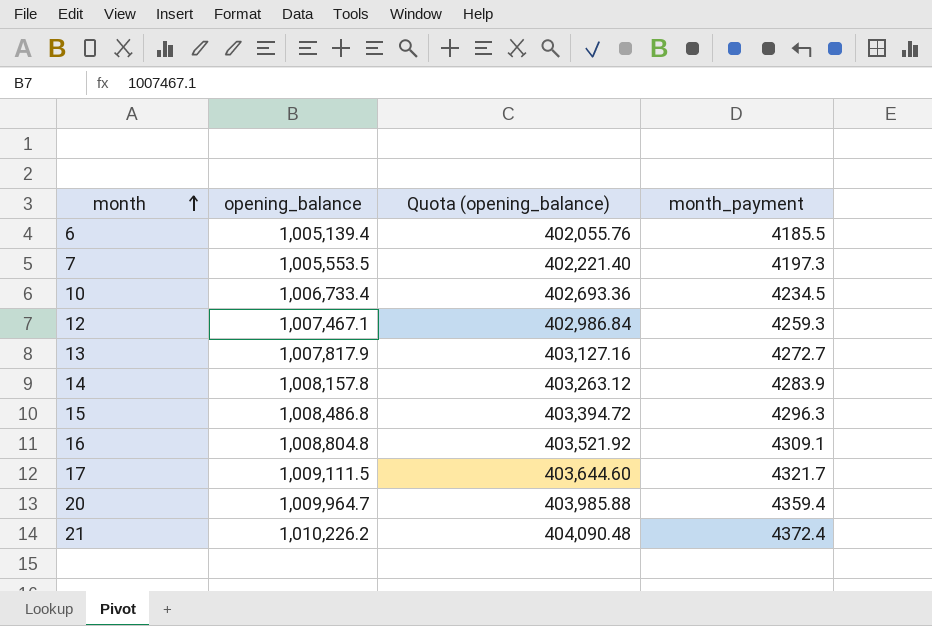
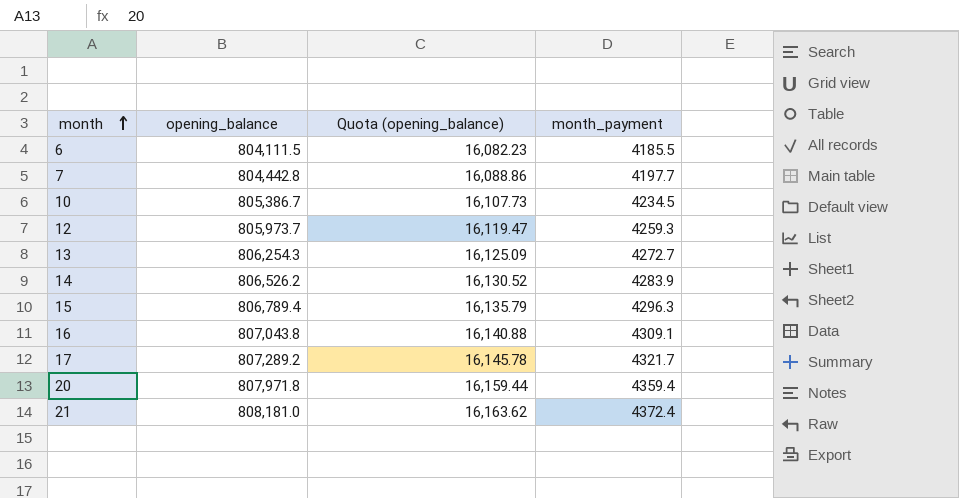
column Quota (opening_balance) | formula: [opening_balance] * 0.4 -> [opening_balance] * 0.02
6 | opening_balance: 1,005,139.4 -> 804,111.5
7 | opening_balance: 1,005,553.5 -> 804,442.8
7 | month_payment: 4197.3 -> 4197.7
10 | opening_balance: 1,006,733.4 -> 805,386.7
12 | opening_balance: 1,007,467.1 -> 805,973.7
13 | opening_balance: 1,007,817.9 -> 806,254.3
14 | opening_balance: 1,008,157.8 -> 806,526.2
15 | opening_balance: 1,008,486.8 -> 806,789.4
16 | opening_balance: 1,008,804.8 -> 807,043.8
17 | opening_balance: 1,009,111.5 -> 807,289.2
20 | opening_balance: 1,009,964.7 -> 807,971.8
21 | opening_balance: 1,010,226.2 -> 808,181.0

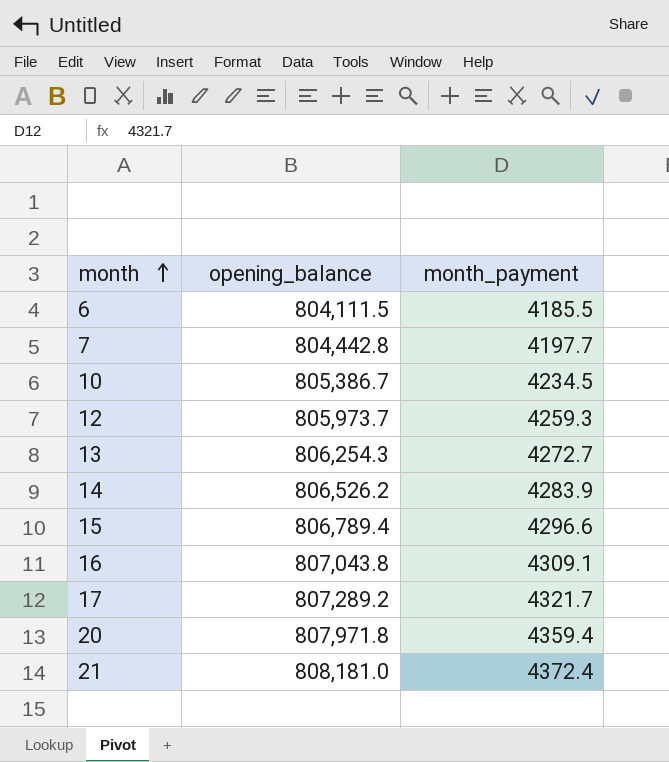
column Quota (opening_balance) | formula: [opening_balance] * 0.02 -> none
15 | month_payment: 4296.3 -> 4296.6

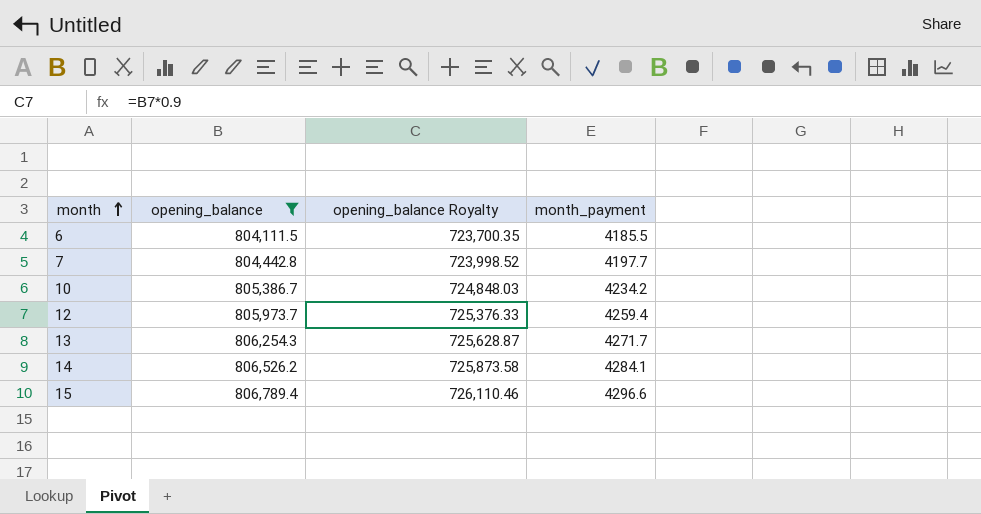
filter: none -> opening_balance <= 806,789.4
column opening_balance Royalty | formula: none -> [opening_balance] * 0.9
10 | month_payment: 4234.5 -> 4234.2
12 | month_payment: 4259.3 -> 4259.4
13 | month_payment: 4272.7 -> 4271.7
14 | month_payment: 4283.9 -> 4284.1

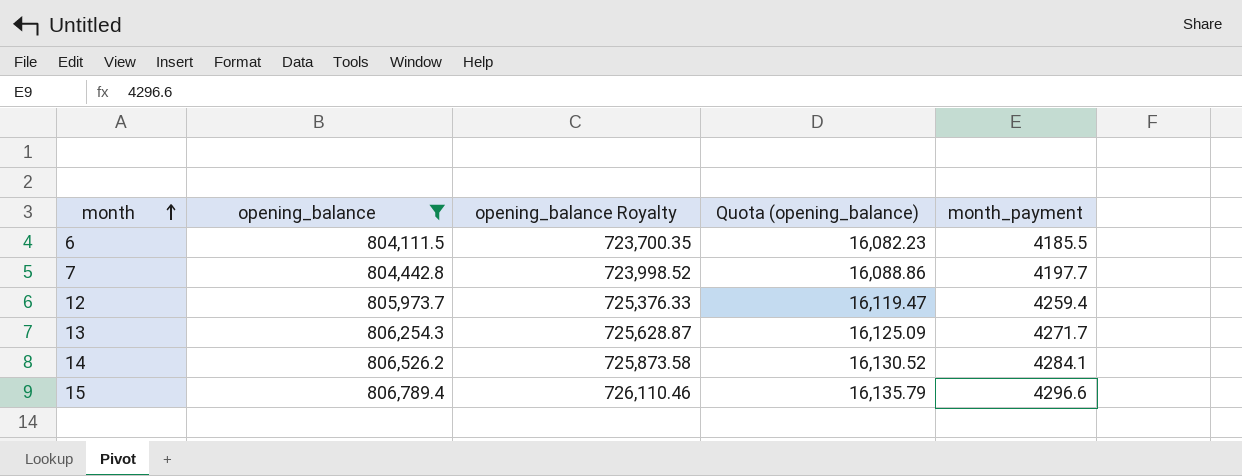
column Quota (opening_balance) | formula: none -> [opening_balance] * 0.02
row 10: 805,386.7 | 724,848.03 | 4234.2 -> none

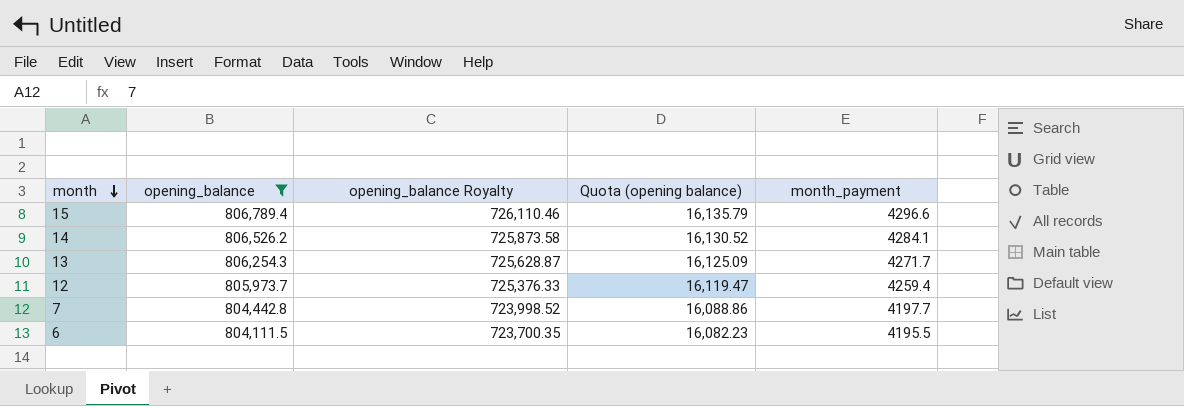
row order: month ascending -> month descending
column name: Quota (opening_balance) -> Quota (opening balance)
6 | month_payment: 4185.5 -> 4195.5

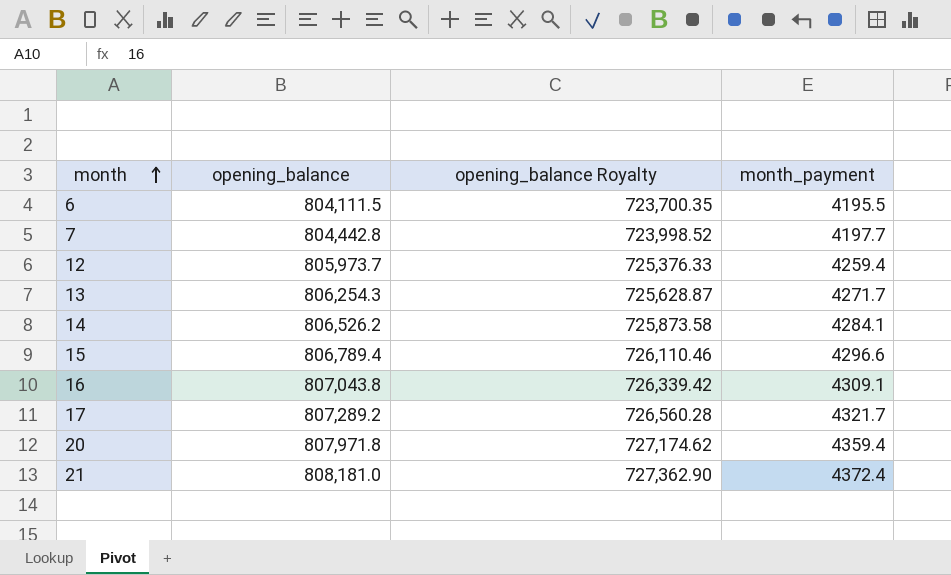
filter: opening_balance <= 806,789.4 -> none
row order: month descending -> month ascending
column Quota (opening balance) | formula: [opening_balance] * 0.02 -> none

